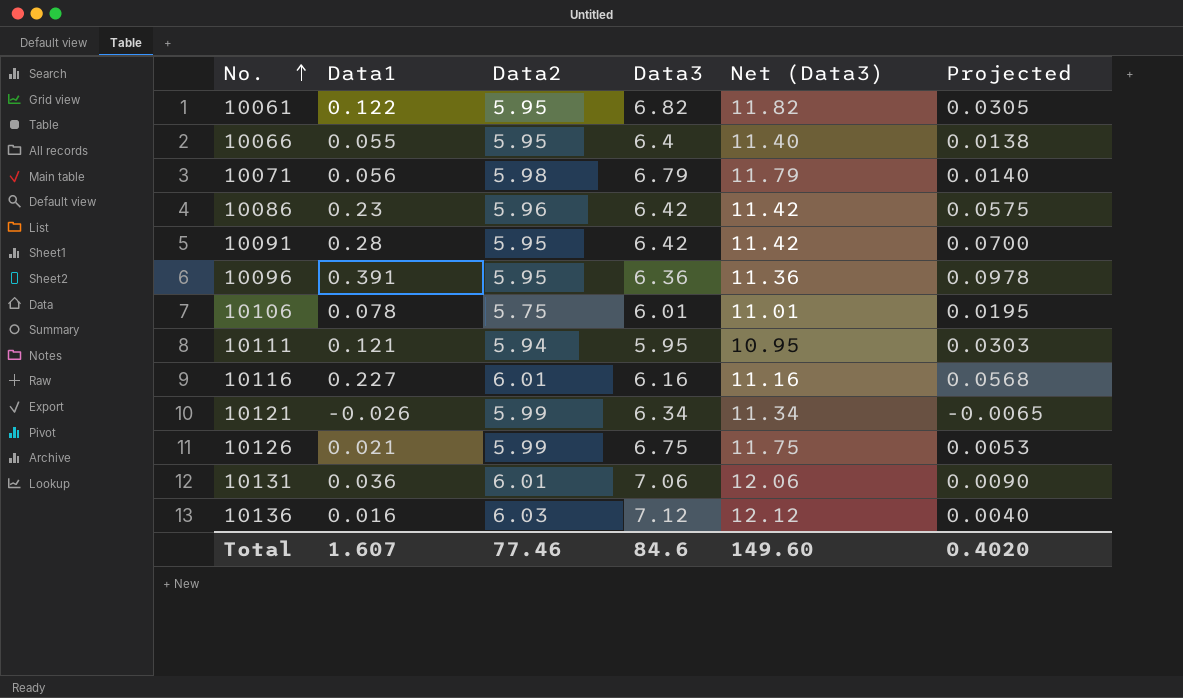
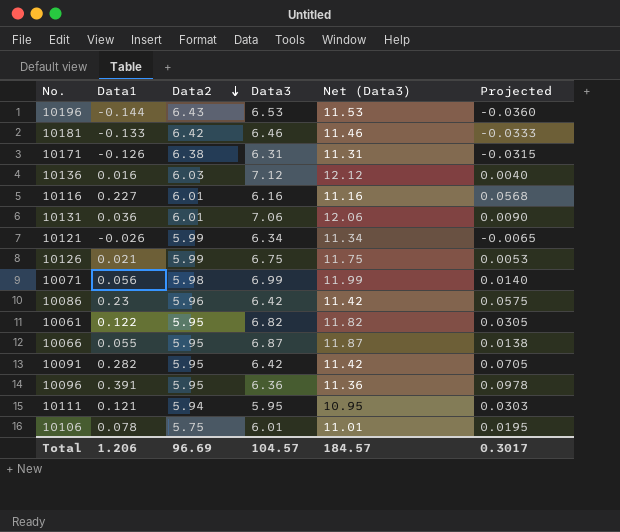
row order: No. ascending -> Data2 descending
row 10196: none -> -0.144 | 6.43 | 6.53 | 11.53 | -0.0360
row 10181: none -> -0.133 | 6.42 | 6.46 | 11.46 | -0.0333
row 10171: none -> -0.126 | 6.38 | 6.31 | 11.31 | -0.0315
10071 | Data3: 6.79 -> 6.99
10071 | Net (Data3): 11.79 -> 11.99
10066 | Data3: 6.4 -> 6.87
10066 | Net (Data3): 11.40 -> 11.87
10091 | Data1: 0.28 -> 0.282
10091 | Projected: 0.0700 -> 0.0705
Total | Data1: 1.607 -> 1.206
Total | Data2: 77.46 -> 96.69
Total | Data3: 84.6 -> 104.57
Total | Net (Data3): 149.60 -> 184.57
Total | Projected: 0.4020 -> 0.3017

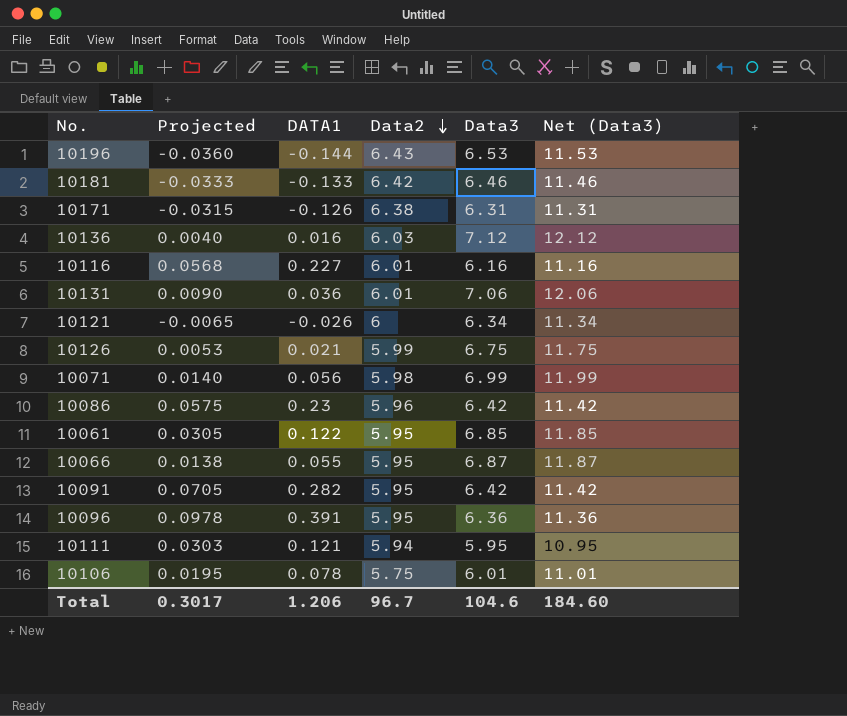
column Projected | position: 6 -> 2
column name: Data1 -> DATA1
10121 | Data2: 5.99 -> 6
10061 | Data3: 6.82 -> 6.85
10061 | Net (Data3): 11.82 -> 11.85
Total | Data2: 96.69 -> 96.7
Total | Data3: 104.57 -> 104.6
Total | Net (Data3): 184.57 -> 184.60

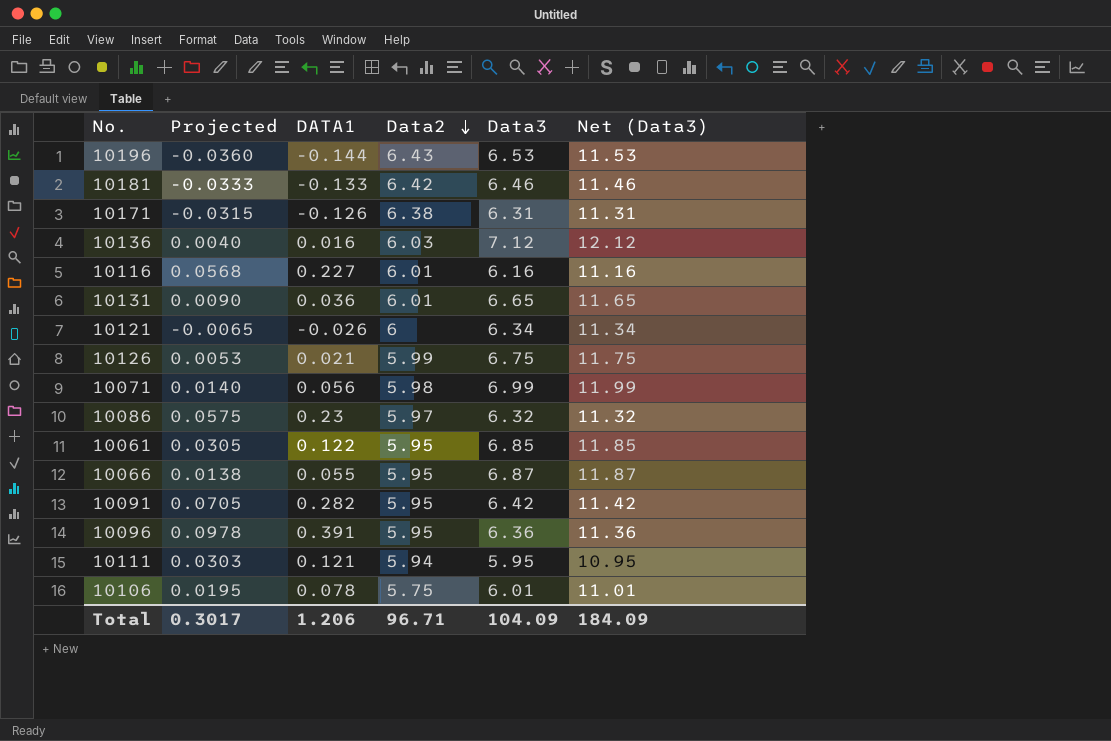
10131 | Data3: 7.06 -> 6.65
10131 | Net (Data3): 12.06 -> 11.65
10086 | Data2: 5.96 -> 5.97
10086 | Data3: 6.42 -> 6.32
10086 | Net (Data3): 11.42 -> 11.32
Total | Data2: 96.7 -> 96.71
Total | Data3: 104.6 -> 104.09
Total | Net (Data3): 184.60 -> 184.09

